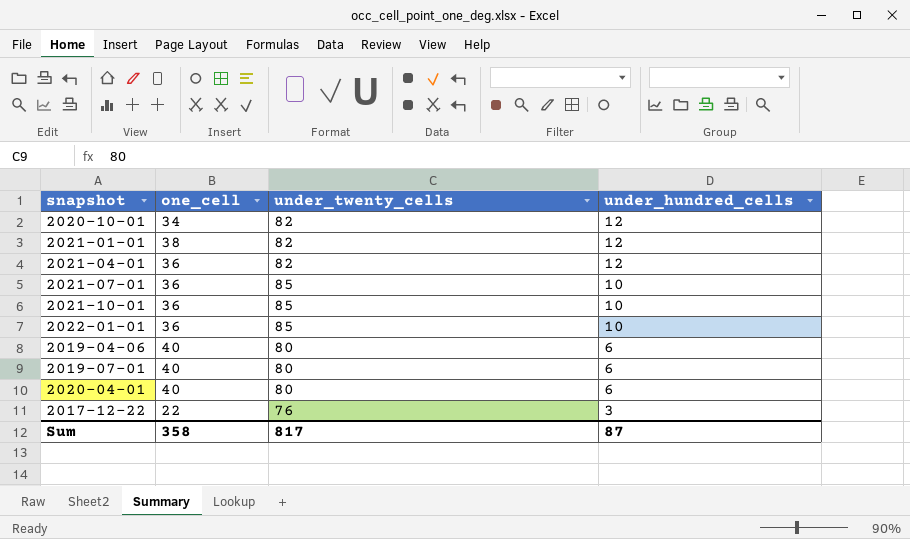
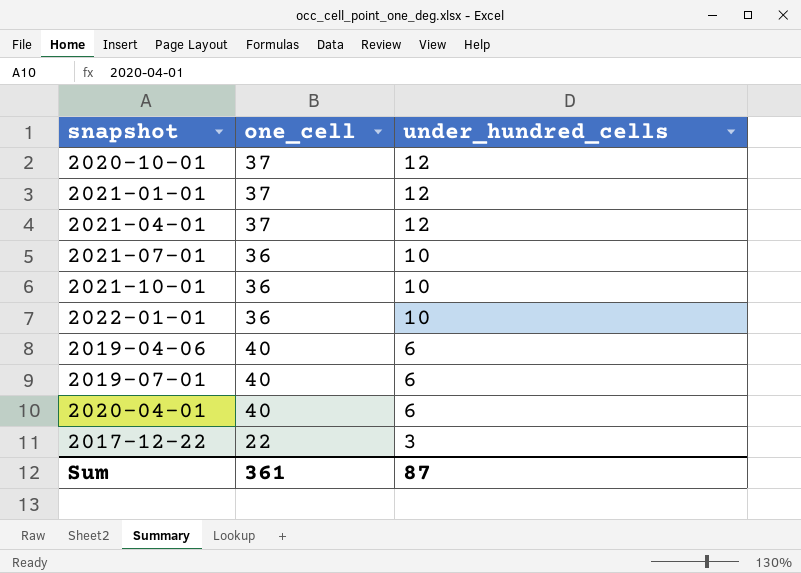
column under_twenty_cells | position: 3 -> none
2020-10-01 | one_cell: 34 -> 37
2021-01-01 | one_cell: 38 -> 37
2021-04-01 | one_cell: 36 -> 37
Sum | one_cell: 358 -> 361

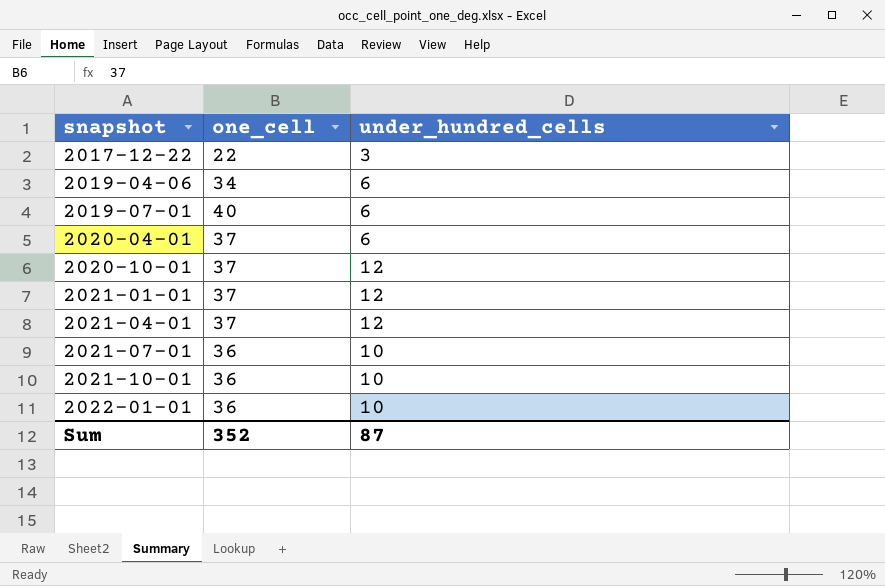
row order: under_hundred_cells descending -> snapshot ascending
2019-04-06 | one_cell: 40 -> 34
2020-04-01 | one_cell: 40 -> 37
Sum | one_cell: 361 -> 352

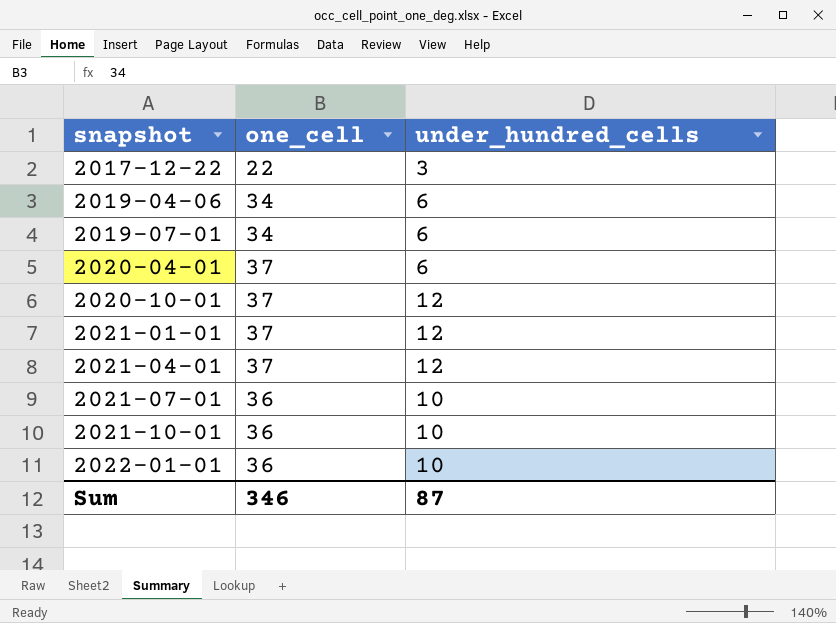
2019-07-01 | one_cell: 40 -> 34
Sum | one_cell: 352 -> 346

